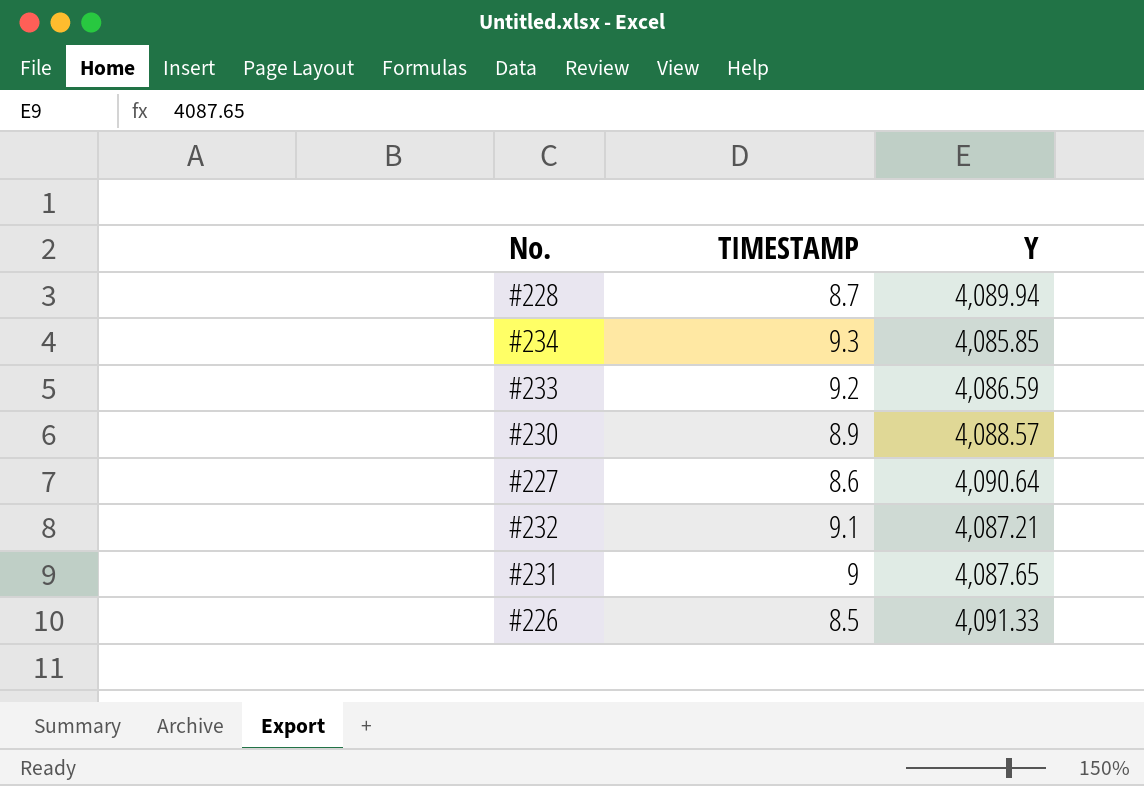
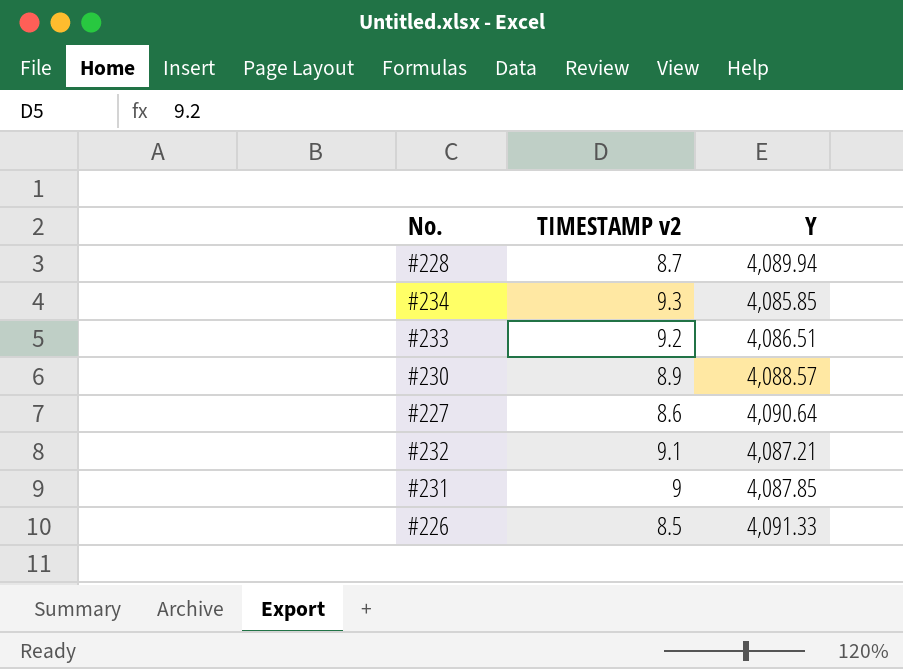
column name: TIMESTAMP -> TIMESTAMP v2
#233 | Y: 4,086.59 -> 4,086.51
#231 | Y: 4,087.65 -> 4,087.85

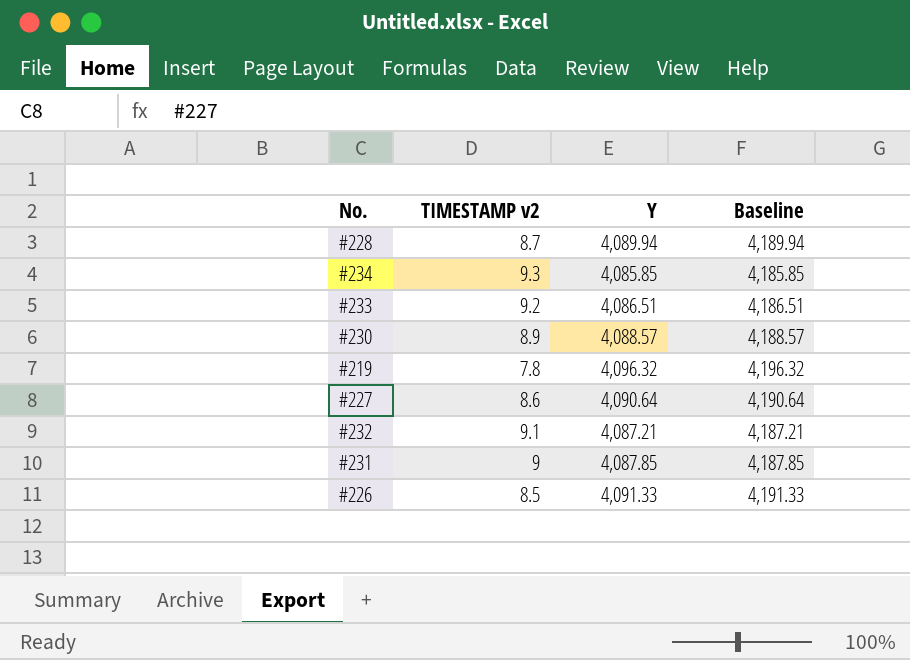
column Baseline | formula: none -> [Y] + 100
row #219: none -> 7.8 | 4,096.32 | 4,196.32

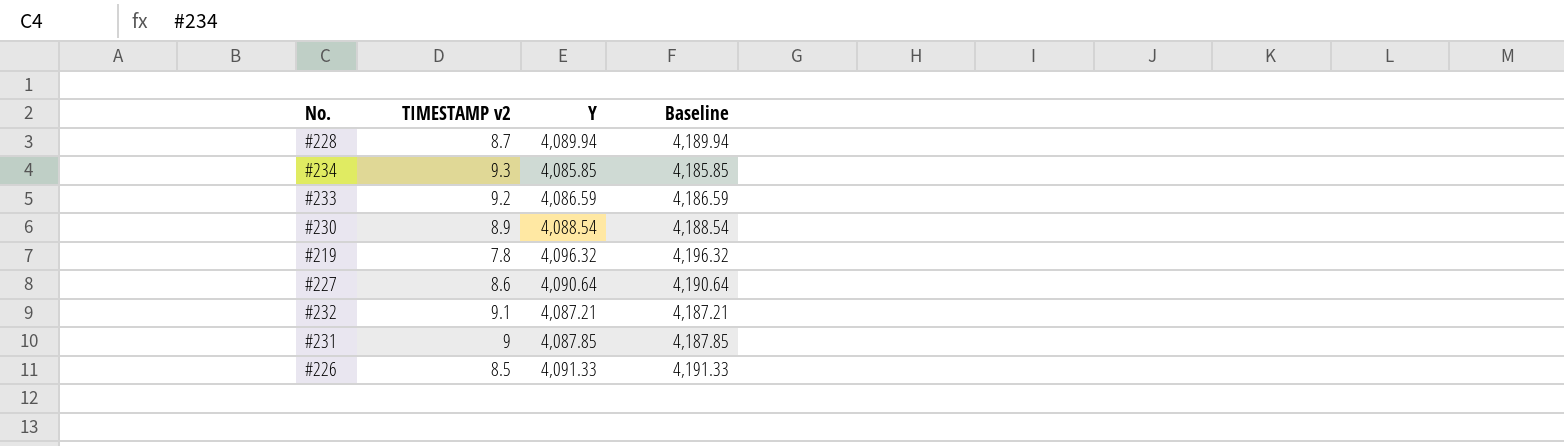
#233 | Y: 4,086.51 -> 4,086.59
#233 | Baseline: 4,186.51 -> 4,186.59
#230 | Y: 4,088.57 -> 4,088.54
#230 | Baseline: 4,188.57 -> 4,188.54

